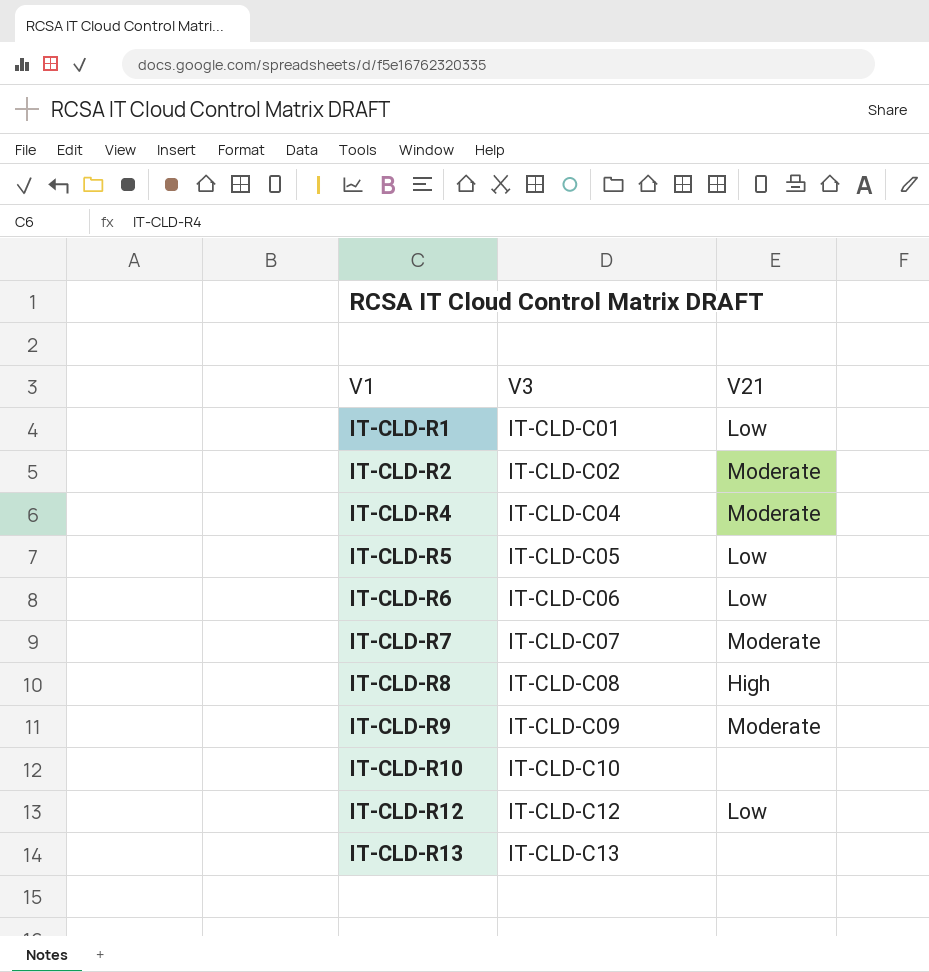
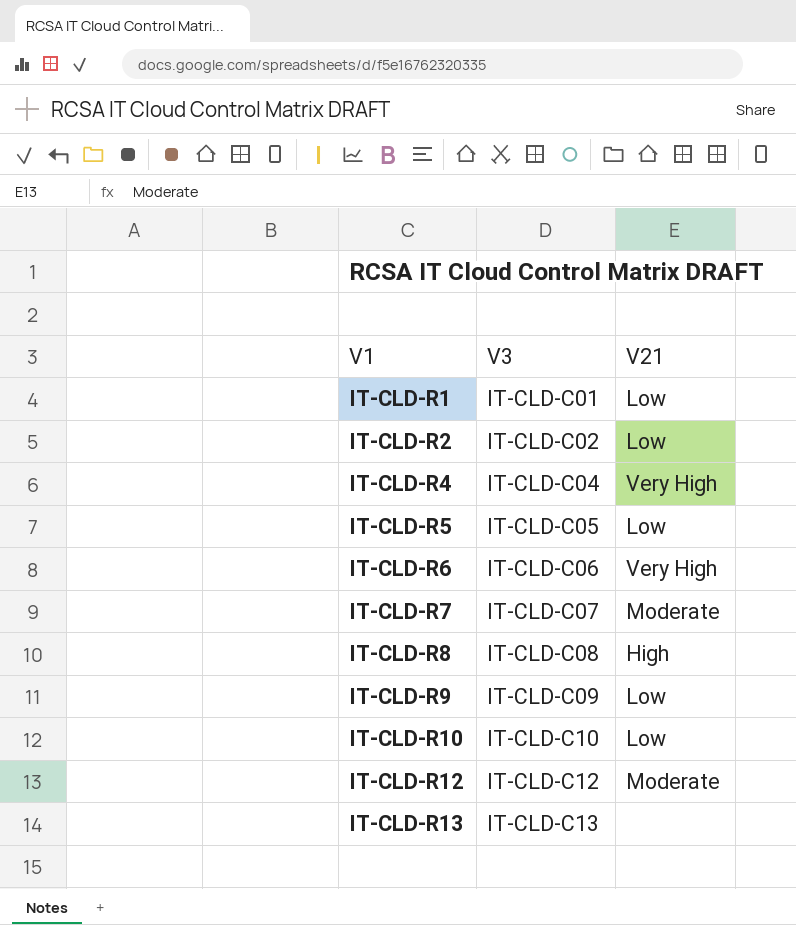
IT-CLD-R2 | V21: Moderate -> Low
IT-CLD-R4 | V21: Moderate -> Very High
IT-CLD-R6 | V21: Low -> Very High
IT-CLD-R9 | V21: Moderate -> Low
IT-CLD-R10 | V21: none -> Low
IT-CLD-R12 | V21: Low -> Moderate

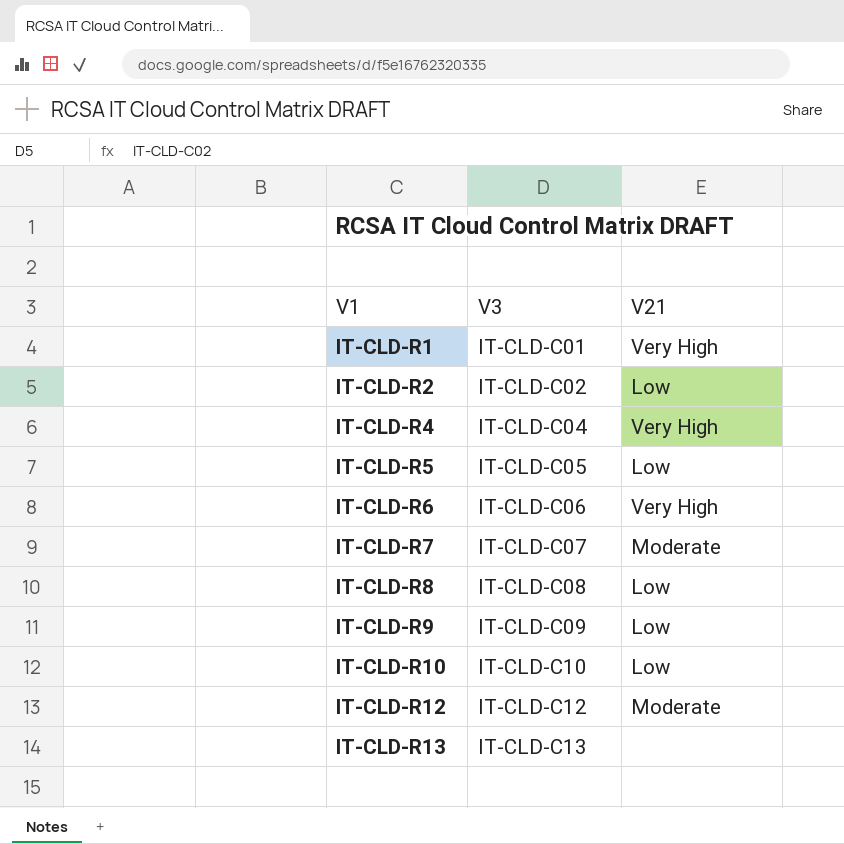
IT-CLD-R1 | V21: Low -> Very High
IT-CLD-R8 | V21: High -> Low

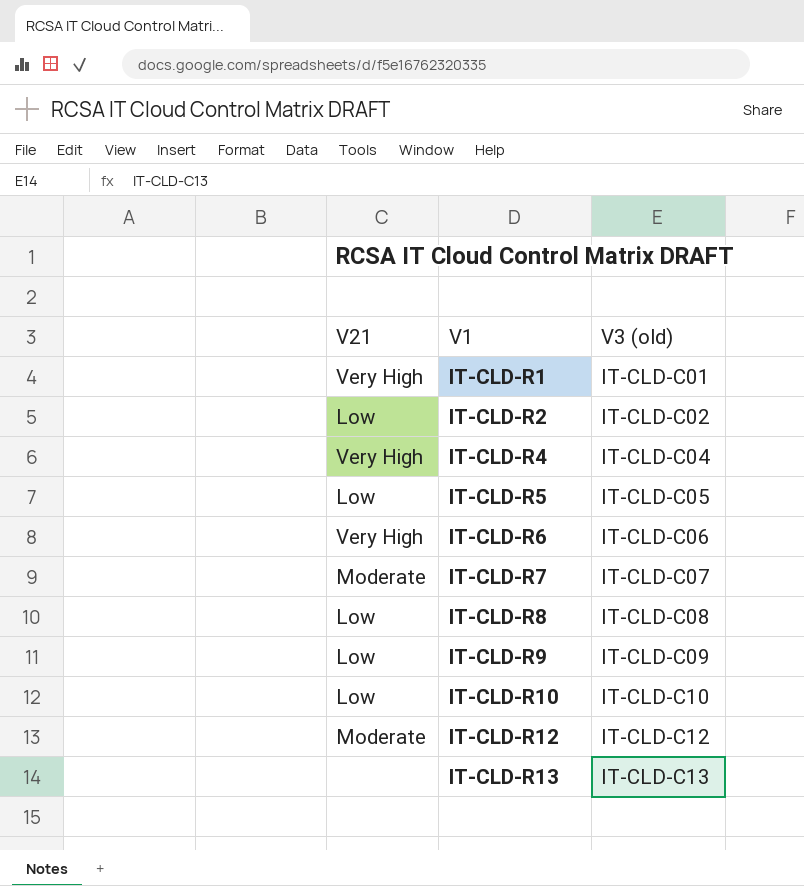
column V21 | position: 3 -> 1
column name: V3 -> V3 (old)

